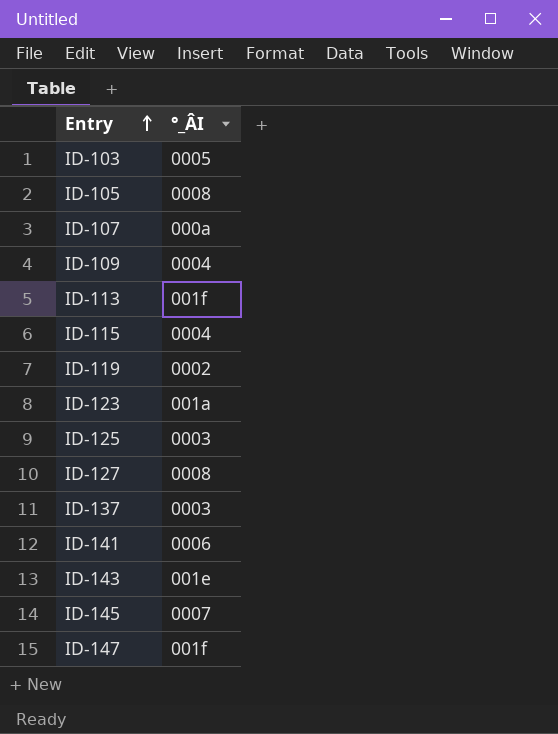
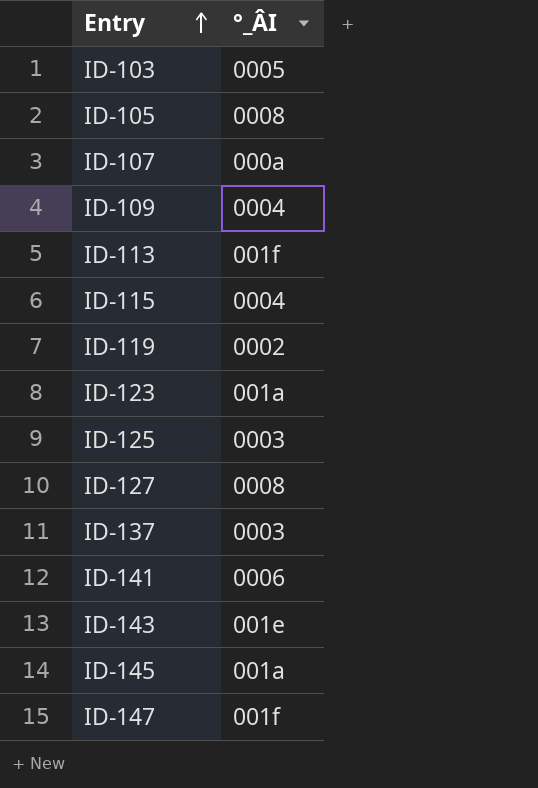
ID-145 | °_ÂI: 0007 -> 001a

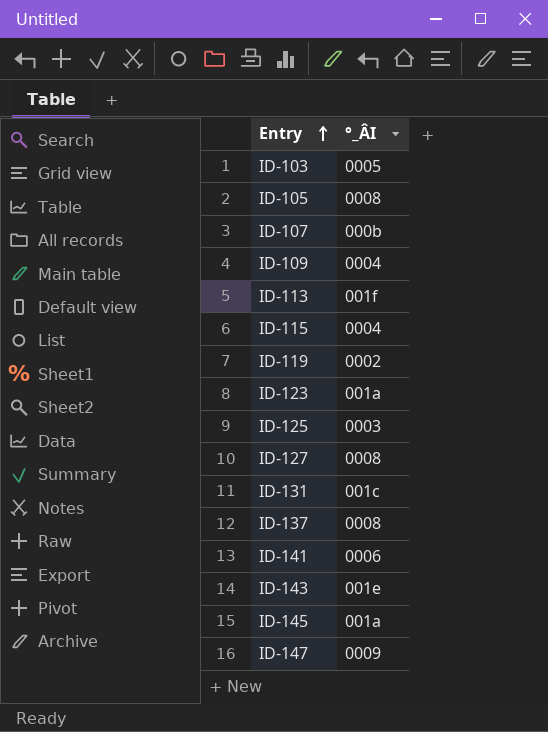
ID-107 | °_ÂI: 000a -> 000b
row ID-131: none -> 001c
ID-137 | °_ÂI: 0003 -> 0008
ID-147 | °_ÂI: 001f -> 0009

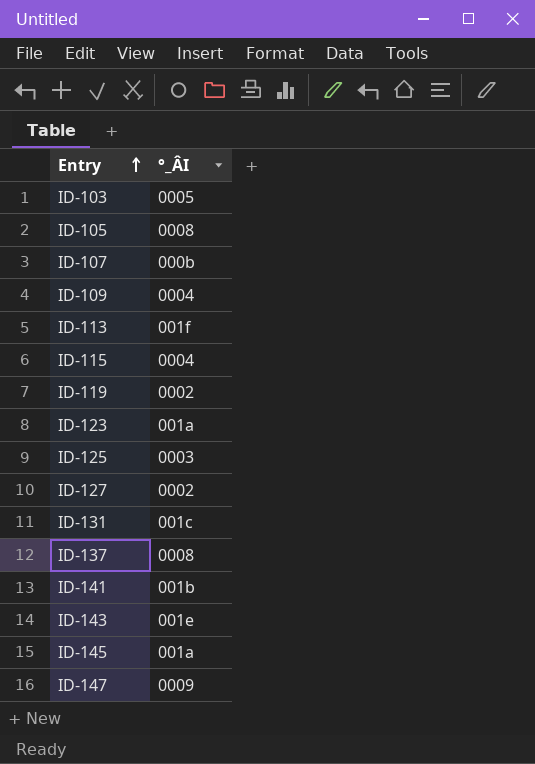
ID-127 | °_ÂI: 0008 -> 0002
ID-141 | °_ÂI: 0006 -> 001b

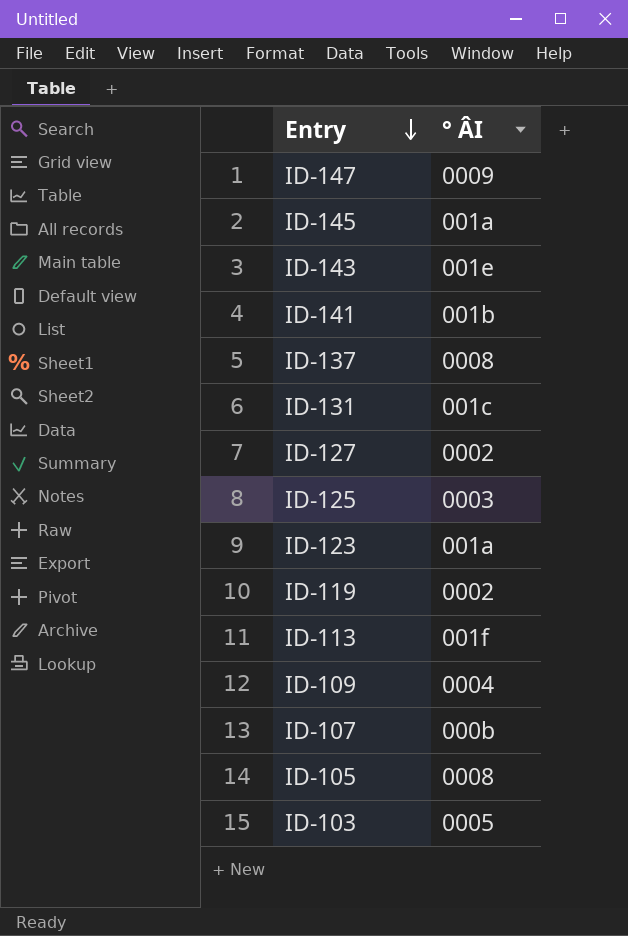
row order: Entry ascending -> Entry descending
column name: °_ÂI -> ° ÂI
row ID-115: 0004 -> none

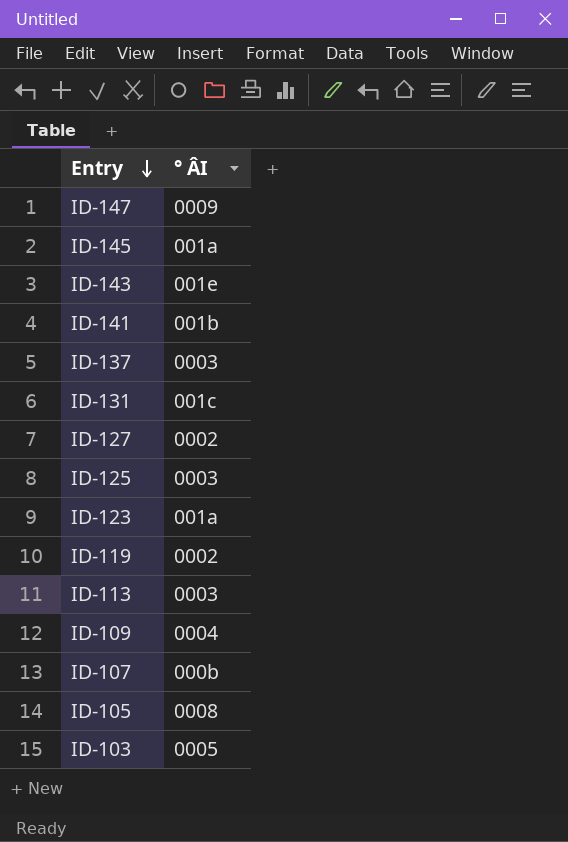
ID-137 | ° ÂI: 0008 -> 0003
ID-113 | ° ÂI: 001f -> 0003

